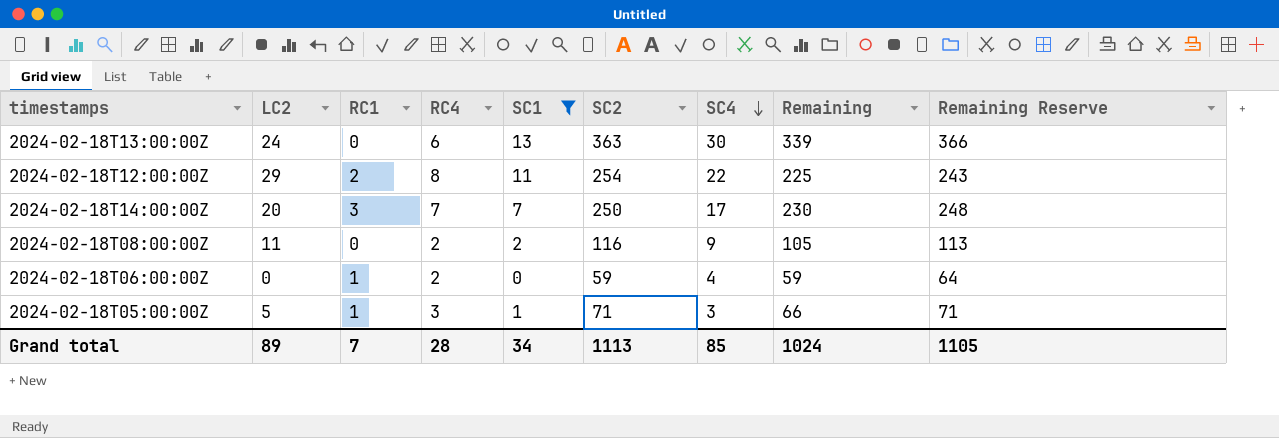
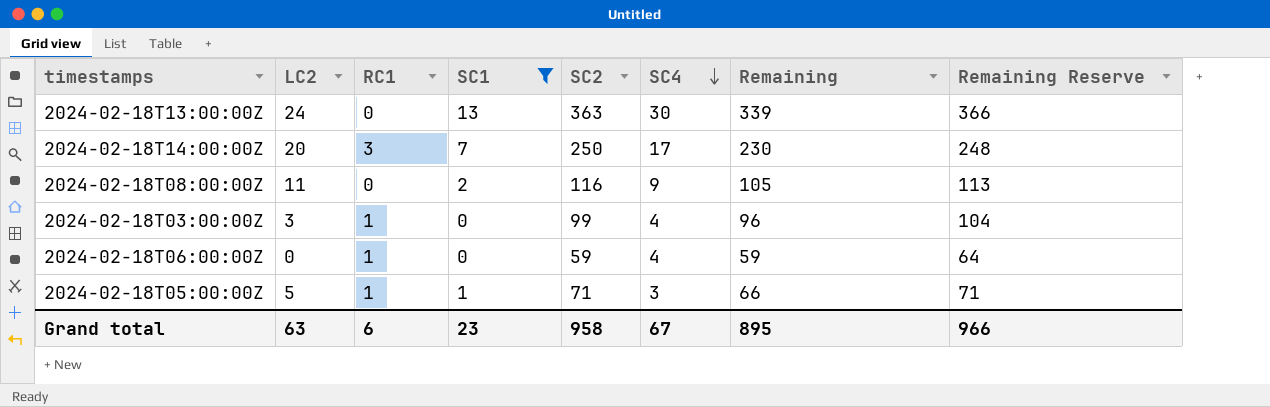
column RC4 | position: 4 -> none
row 2024-02-18T12:00:00Z: 29 | 2 | 8 | 11 | 254 | 22 | 225 | 243 -> none
row 2024-02-18T03:00:00Z: none -> 3 | 1 | 0 | 99 | 4 | 96 | 104
Grand total | LC2: 89 -> 63
Grand total | RC1: 7 -> 6
Grand total | SC1: 34 -> 23
Grand total | SC2: 1113 -> 958
Grand total | SC4: 85 -> 67
Grand total | Remaining: 1024 -> 895
Grand total | Remaining Reserve: 1105 -> 966

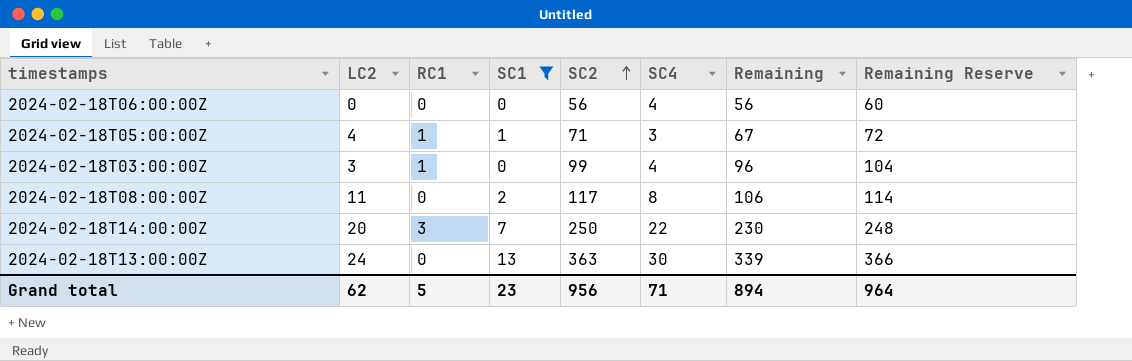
row order: SC4 descending -> SC2 ascending
2024-02-18T06:00:00Z | RC1: 1 -> 0
2024-02-18T06:00:00Z | SC2: 59 -> 56
2024-02-18T06:00:00Z | Remaining: 59 -> 56
2024-02-18T06:00:00Z | Remaining Reserve: 64 -> 60
2024-02-18T05:00:00Z | LC2: 5 -> 4
2024-02-18T05:00:00Z | Remaining: 66 -> 67
2024-02-18T05:00:00Z | Remaining Reserve: 71 -> 72
2024-02-18T08:00:00Z | SC2: 116 -> 117
2024-02-18T08:00:00Z | SC4: 9 -> 8
2024-02-18T08:00:00Z | Remaining: 105 -> 106
2024-02-18T08:00:00Z | Remaining Reserve: 113 -> 114
2024-02-18T14:00:00Z | SC4: 17 -> 22
Grand total | LC2: 63 -> 62
Grand total | RC1: 6 -> 5
Grand total | SC2: 958 -> 956
Grand total | SC4: 67 -> 71
Grand total | Remaining: 895 -> 894
Grand total | Remaining Reserve: 966 -> 964

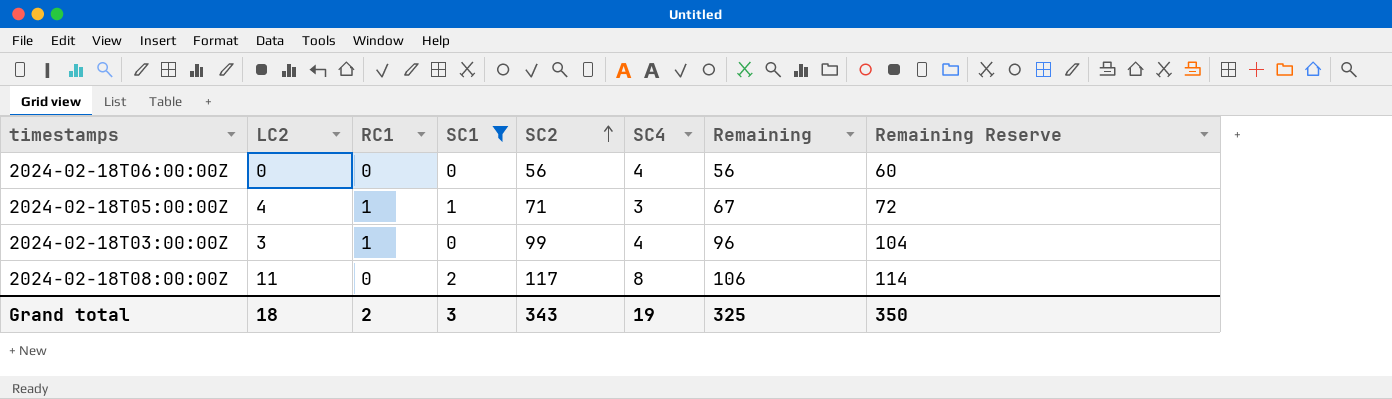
row 2024-02-18T14:00:00Z: 20 | 3 | 7 | 250 | 22 | 230 | 248 -> none
row 2024-02-18T13:00:00Z: 24 | 0 | 13 | 363 | 30 | 339 | 366 -> none
Grand total | LC2: 62 -> 18
Grand total | RC1: 5 -> 2
Grand total | SC1: 23 -> 3
Grand total | SC2: 956 -> 343
Grand total | SC4: 71 -> 19
Grand total | Remaining: 894 -> 325
Grand total | Remaining Reserve: 964 -> 350

